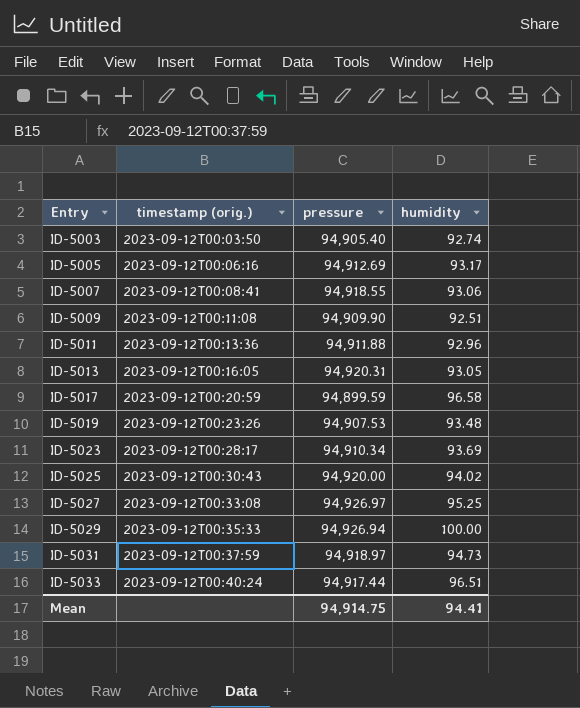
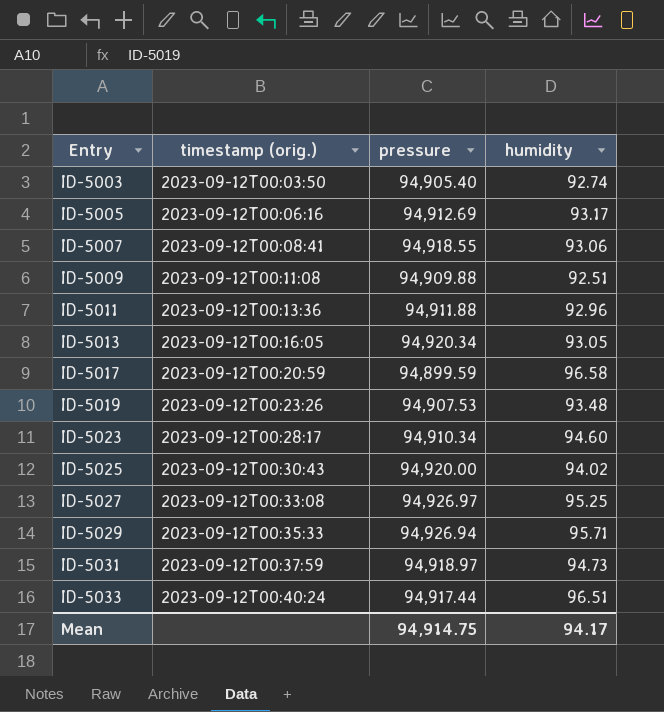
ID-5009 | pressure: 94,909.90 -> 94,909.88
ID-5013 | pressure: 94,920.31 -> 94,920.34
ID-5023 | humidity: 93.69 -> 94.60
ID-5029 | humidity: 100.00 -> 95.71
Mean | humidity: 94.41 -> 94.17

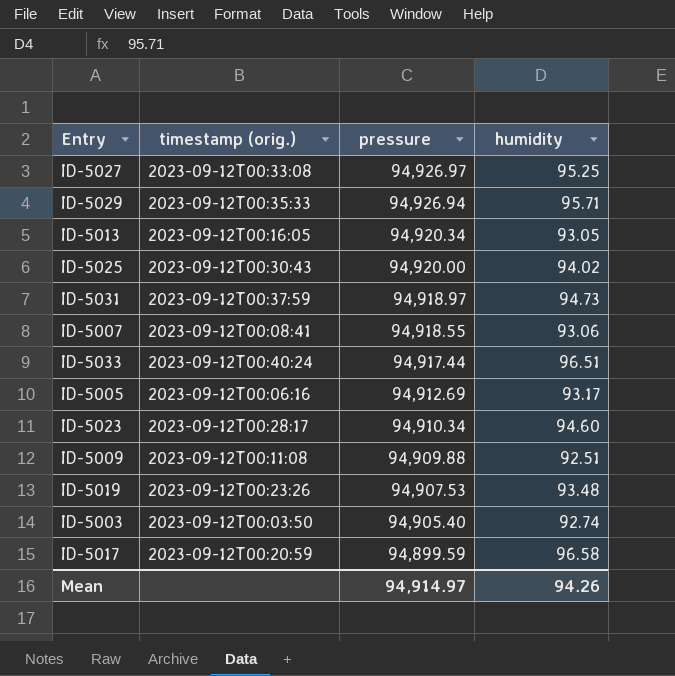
row order: Entry ascending -> pressure descending
row ID-5011: 2023-09-12T00:13:36 | 94,911.88 | 92.96 -> none
Mean | pressure: 94,914.75 -> 94,914.97
Mean | humidity: 94.17 -> 94.26

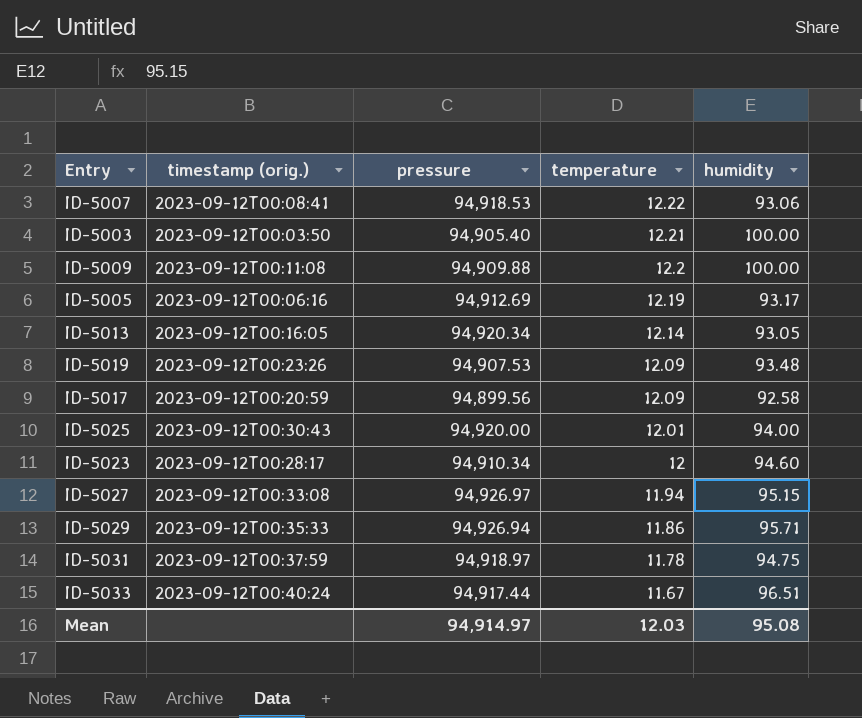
row order: pressure descending -> temperature descending
column temperature | position: none -> 4
ID-5007 | pressure: 94,918.55 -> 94,918.53
ID-5003 | humidity: 92.74 -> 100.00
ID-5009 | humidity: 92.51 -> 100.00
ID-5017 | pressure: 94,899.59 -> 94,899.56
ID-5017 | humidity: 96.58 -> 92.58
ID-5025 | humidity: 94.02 -> 94.00
ID-5027 | humidity: 95.25 -> 95.15
ID-5031 | humidity: 94.73 -> 94.75
Mean | humidity: 94.26 -> 95.08

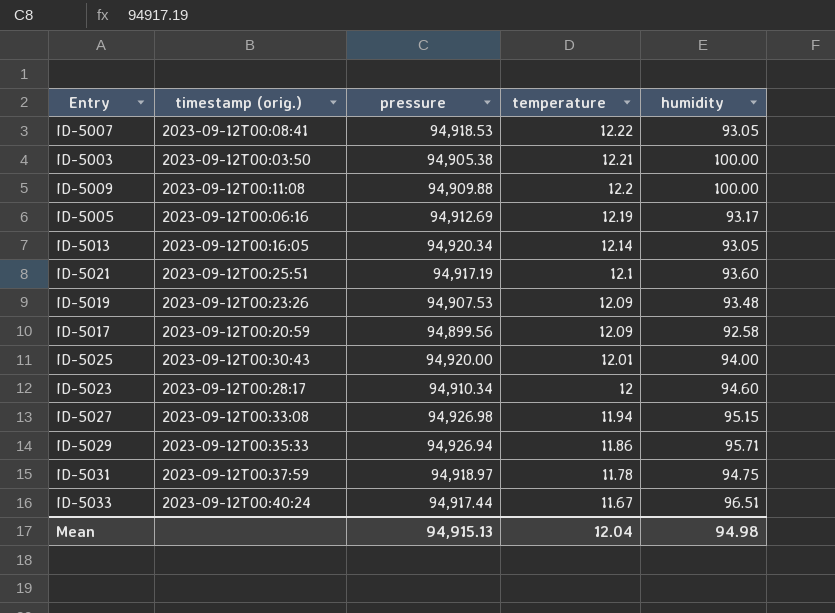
ID-5007 | humidity: 93.06 -> 93.05
ID-5003 | pressure: 94,905.40 -> 94,905.38
row ID-5021: none -> 2023-09-12T00:25:51 | 94,917.19 | 12.1 | 93.60
ID-5027 | pressure: 94,926.97 -> 94,926.98
Mean | pressure: 94,914.97 -> 94,915.13
Mean | temperature: 12.03 -> 12.04
Mean | humidity: 95.08 -> 94.98

